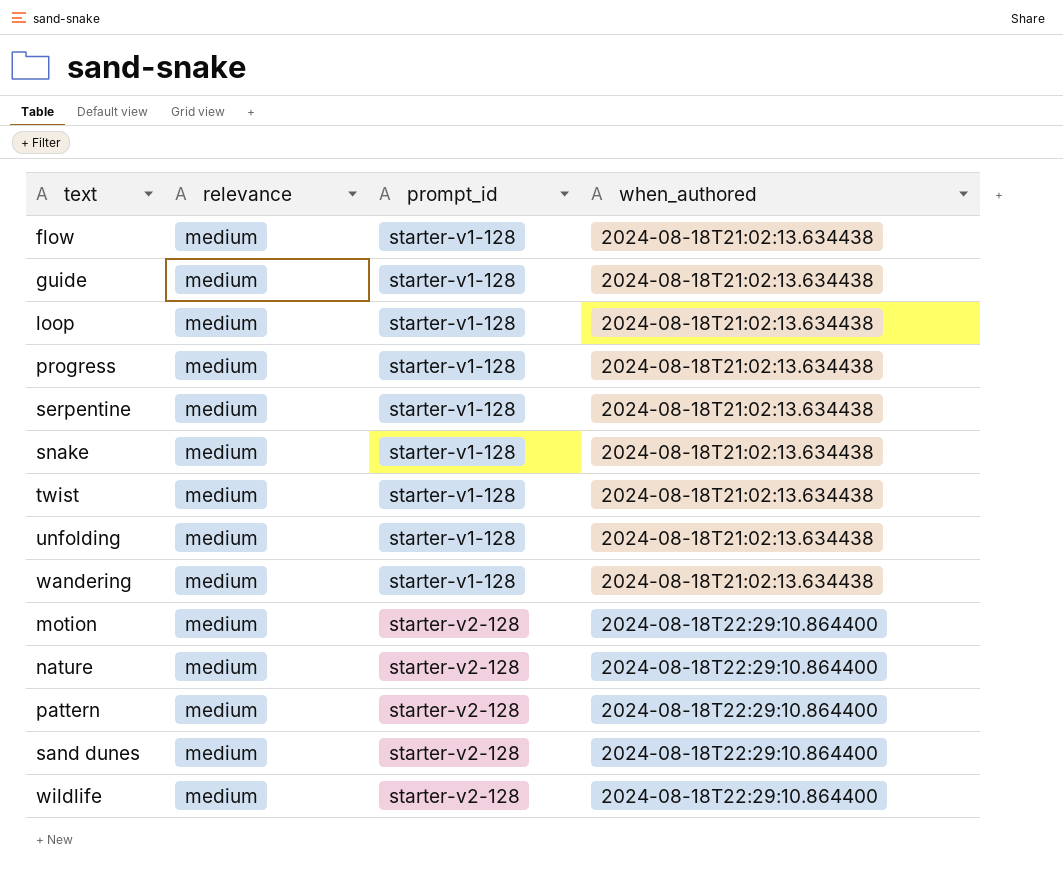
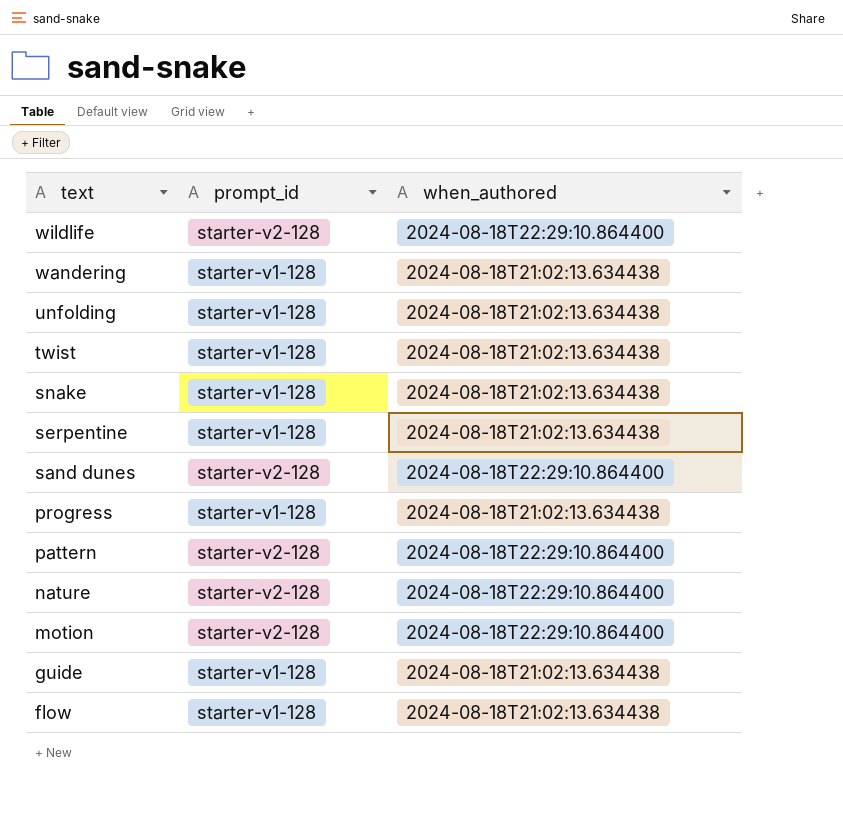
row order: prompt_id ascending -> text descending
column relevance | position: 2 -> none
row loop: medium | starter-v1-128 | 2024-08-18T21:02:13.634438 -> none

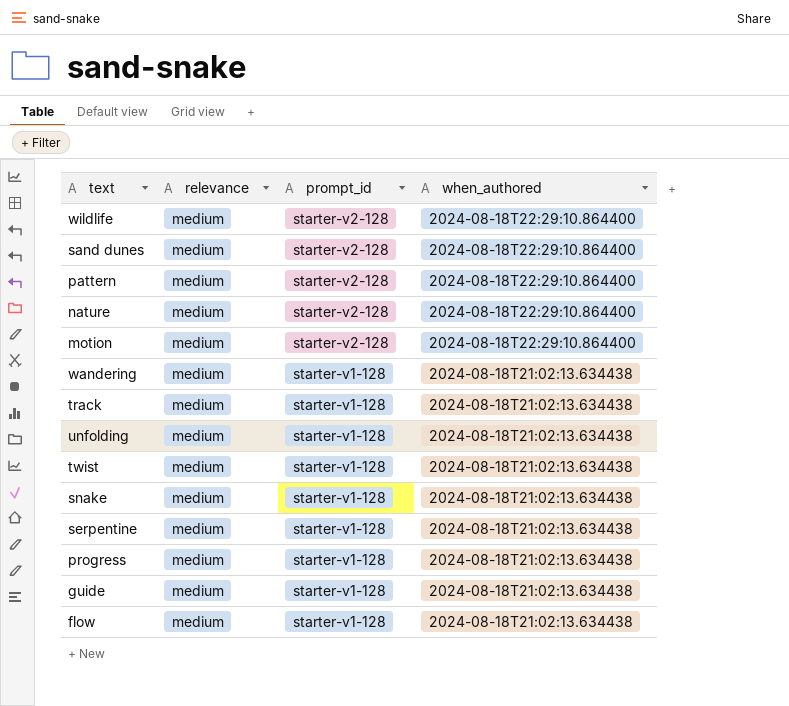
row order: text descending -> prompt_id descending
column relevance | position: none -> 2
row track: none -> medium | starter-v1-128 | 2024-08-18T21:02:13.634438

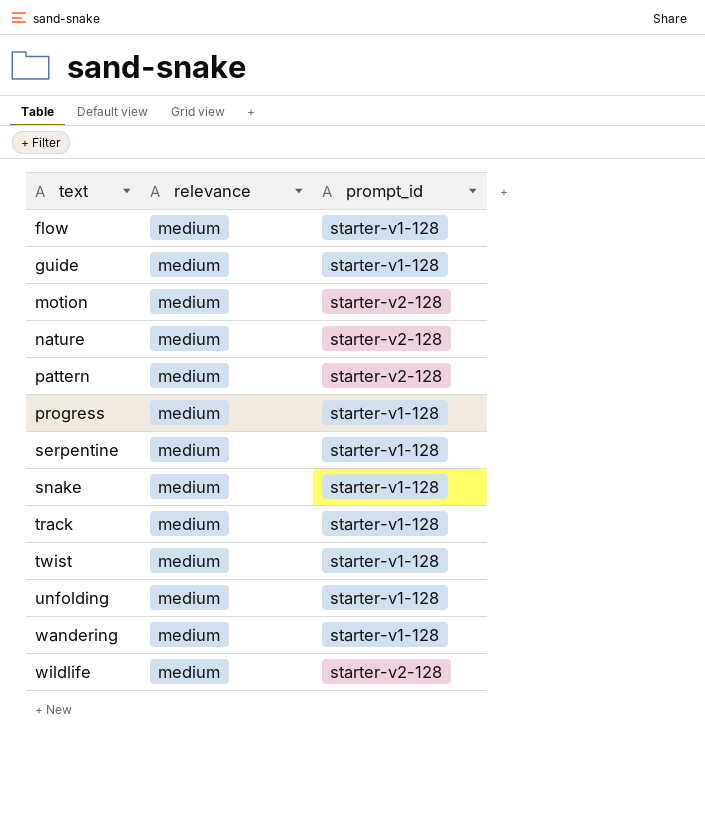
row order: prompt_id descending -> text ascending
column when_authored | position: 4 -> none
row sand dunes: medium | starter-v2-128 | 2024-08-18T22:29:10.864400 -> none

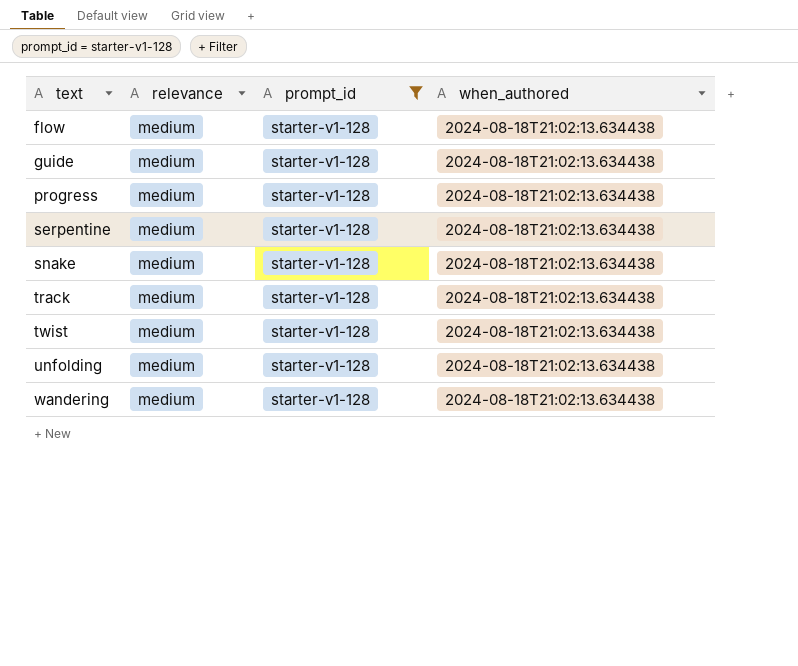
filter: none -> prompt_id = starter-v1-128
column when_authored | position: none -> 4

